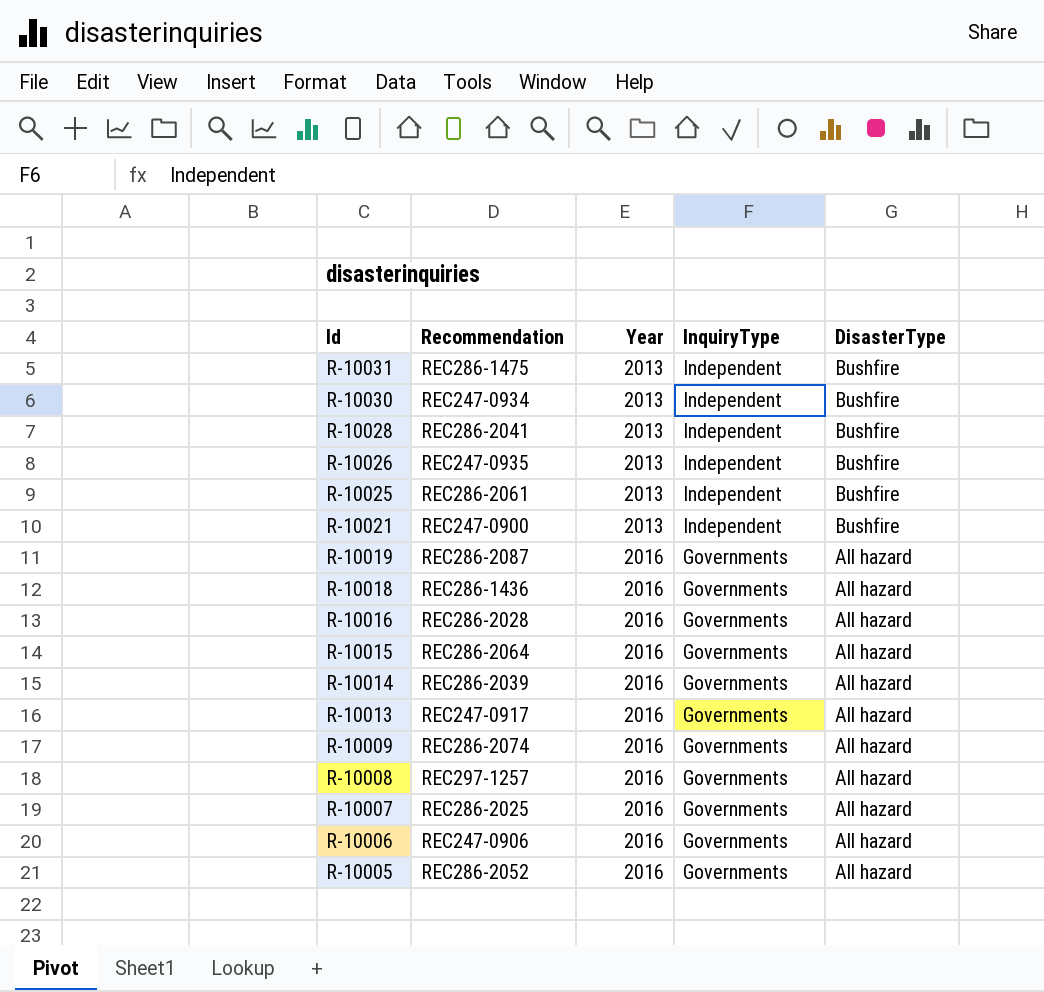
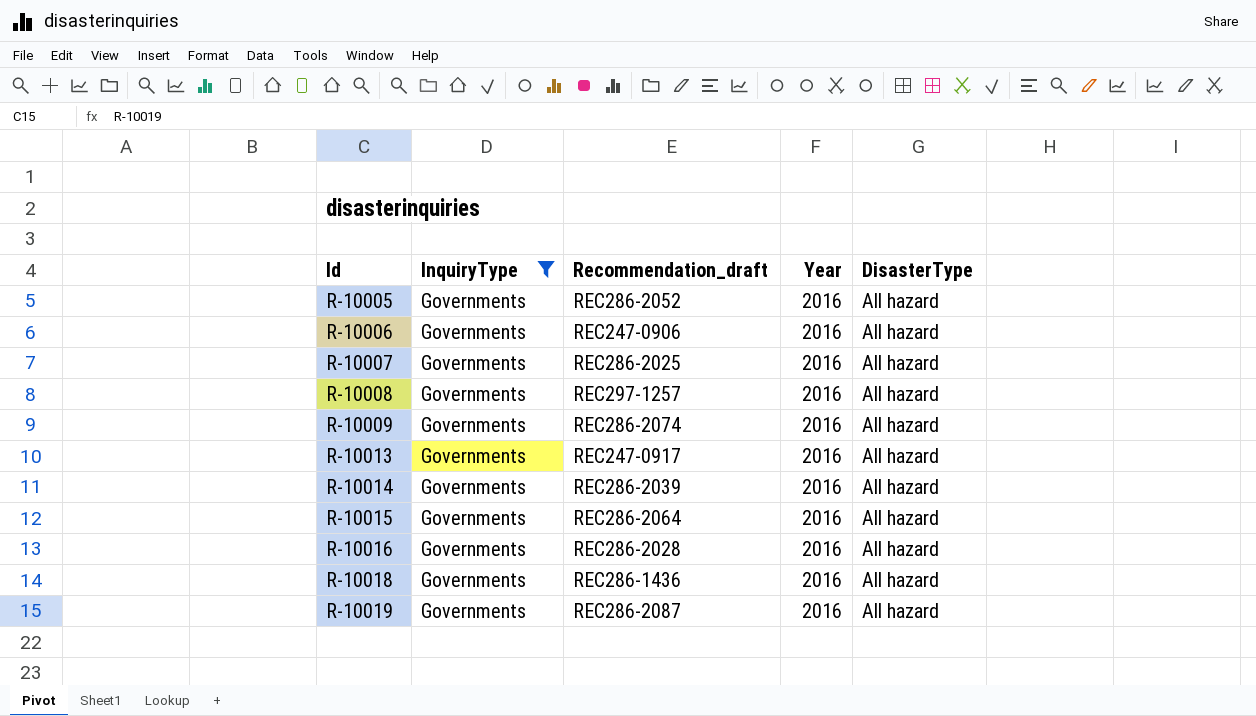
filter: none -> InquiryType = Governments
row order: Id descending -> Id ascending
column InquiryType | position: 4 -> 2
column name: Recommendation -> Recommendation_draft

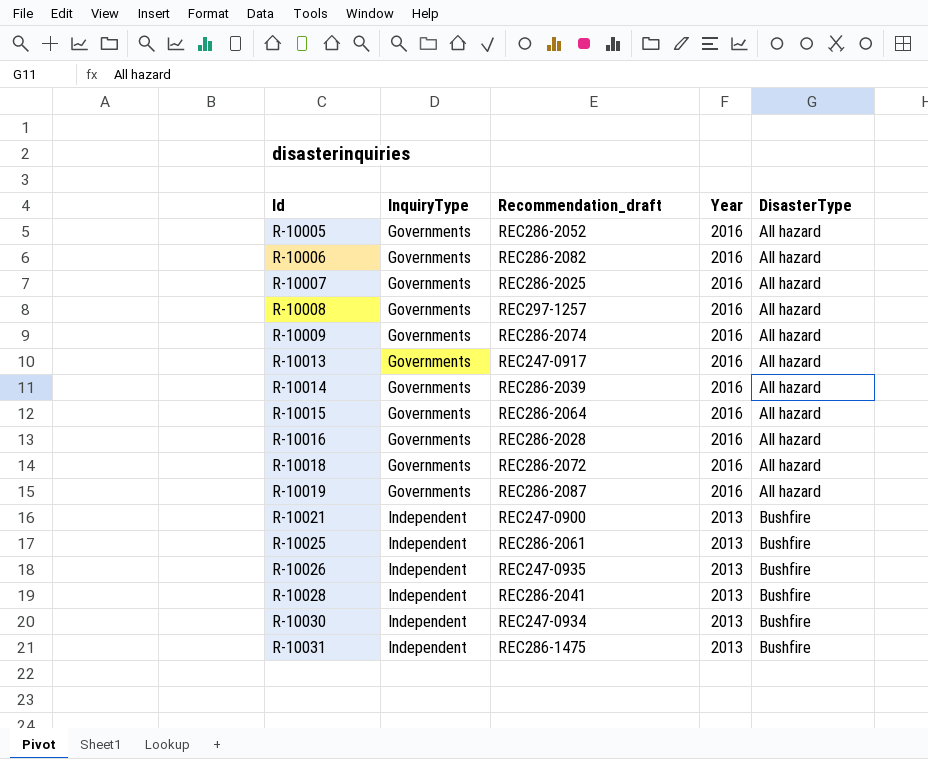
filter: InquiryType = Governments -> none
R-10006 | Recommendation_draft: REC247-0906 -> REC286-2082
R-10018 | Recommendation_draft: REC286-1436 -> REC286-2072

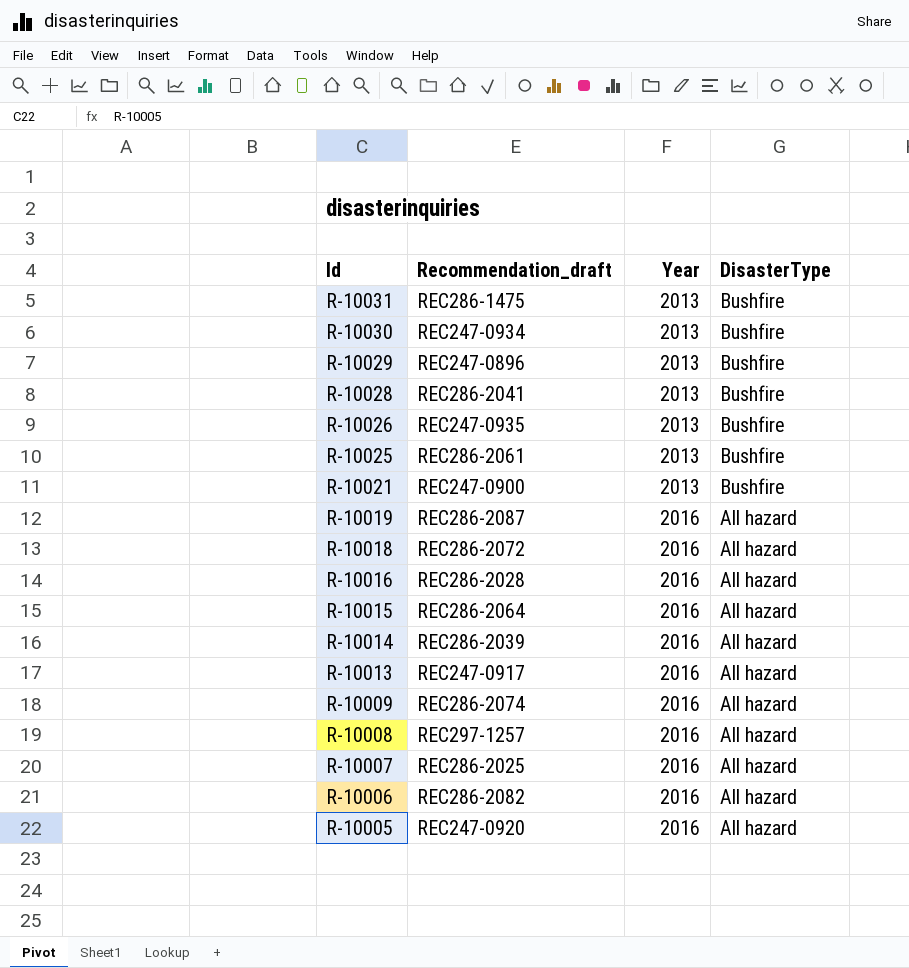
row order: Id ascending -> Id descending
column InquiryType | position: 2 -> none
row R-10029: none -> REC247-0896 | 2013 | Bushfire
R-10005 | Recommendation_draft: REC286-2052 -> REC247-0920

